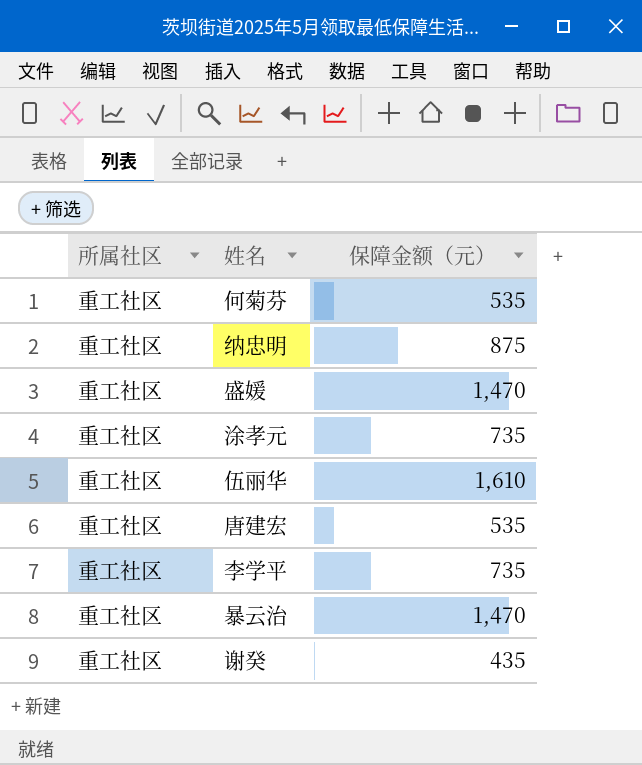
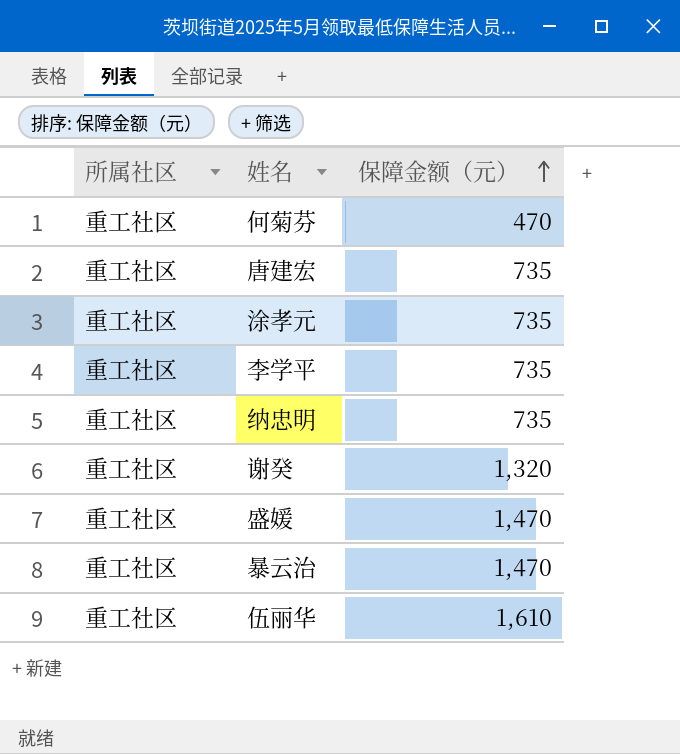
row order: none -> 保障金额（元） ascending
何菊芬 | 保障金额（元）: 535 -> 470
唐建宏 | 保障金额（元）: 535 -> 735
纳忠明 | 保障金额（元）: 875 -> 735
谢癸 | 保障金额（元）: 435 -> 1,320

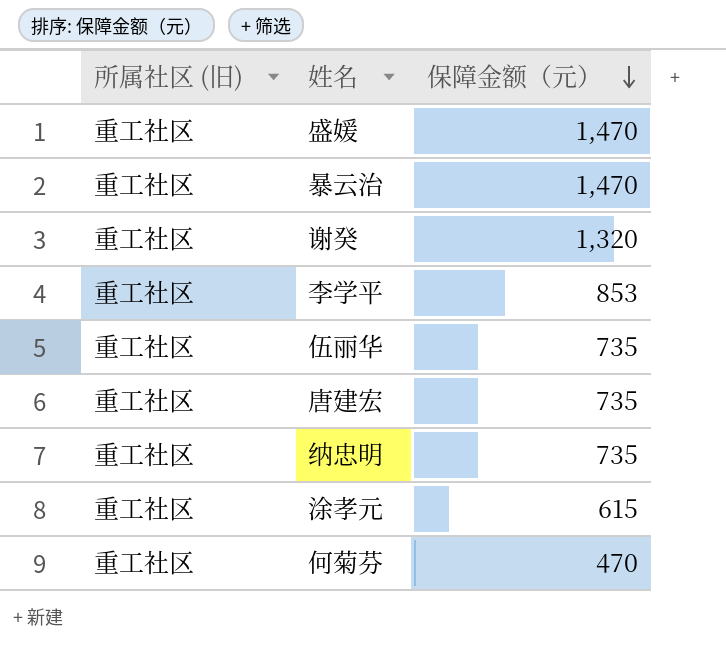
row order: 保障金额（元） ascending -> 保障金额（元） descending
column name: 所属社区 -> 所属社区 (旧)
李学平 | 保障金额（元）: 735 -> 853
伍丽华 | 保障金额（元）: 1,610 -> 735
涂孝元 | 保障金额（元）: 735 -> 615

